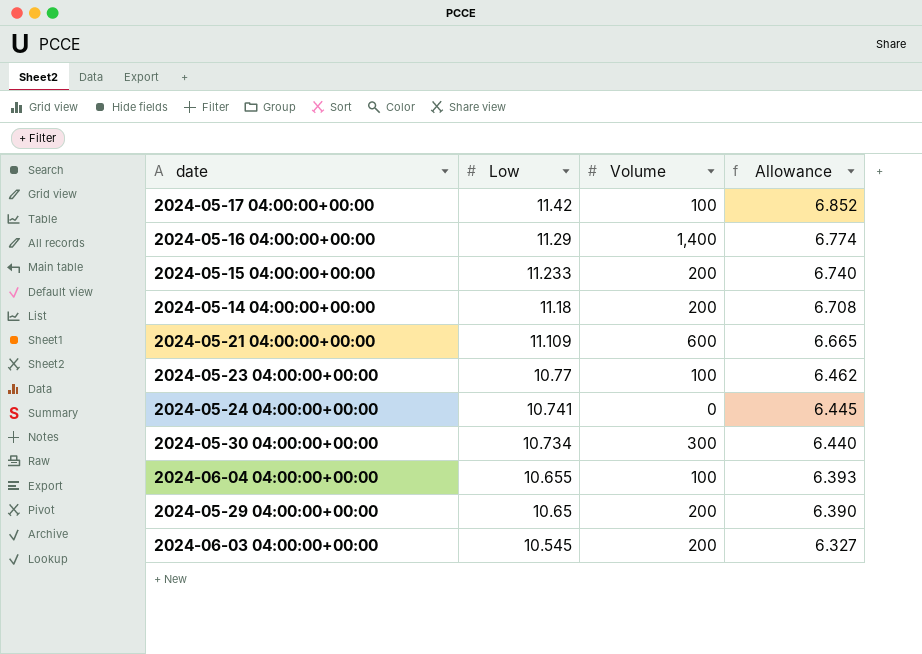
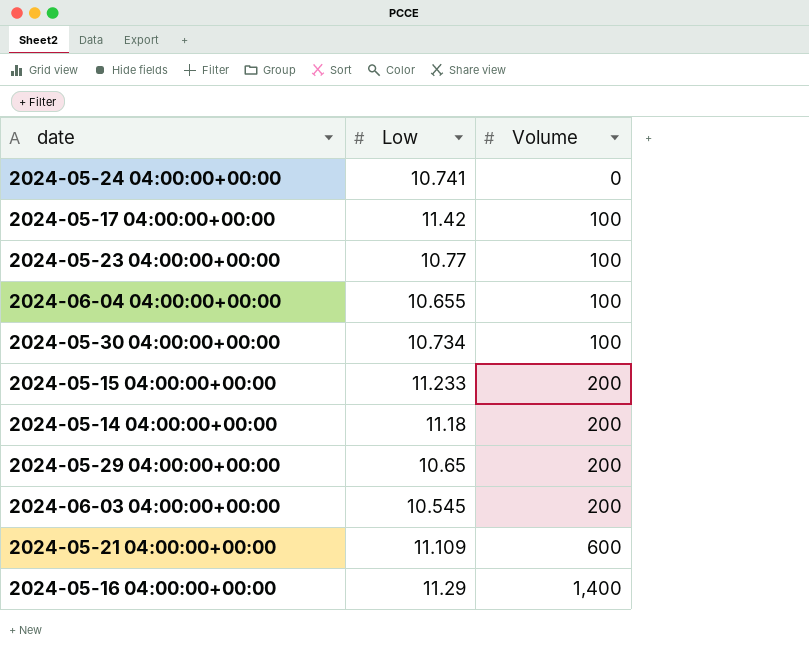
row order: Low descending -> Volume ascending
column Allowance | formula: [Low] * 0.6 -> none
2024-05-30 04:00:00+00:00 | Volume: 300 -> 100

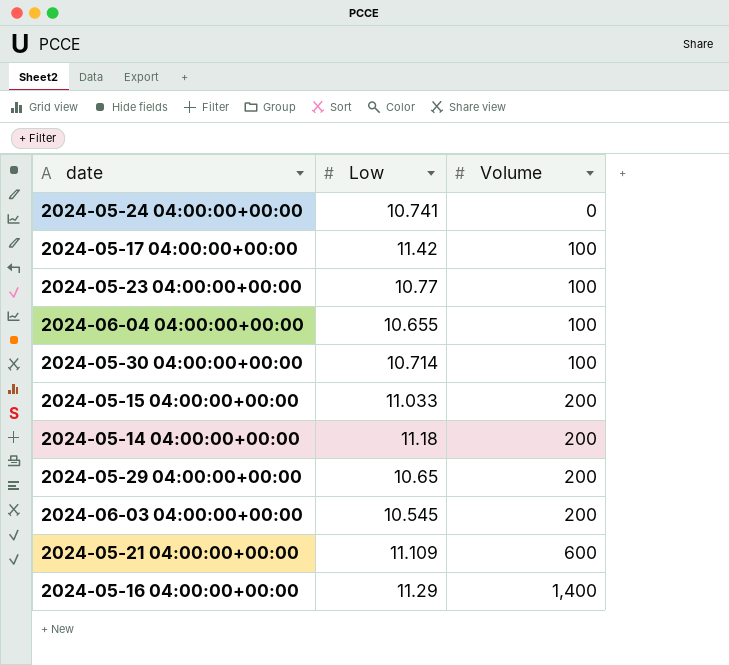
2024-05-30 04:00:00+00:00 | Low: 10.734 -> 10.714
2024-05-15 04:00:00+00:00 | Low: 11.233 -> 11.033

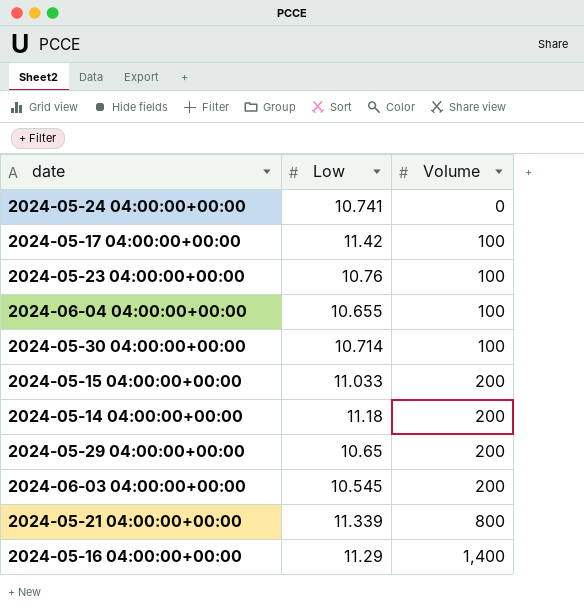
2024-05-23 04:00:00+00:00 | Low: 10.77 -> 10.76
2024-05-21 04:00:00+00:00 | Low: 11.109 -> 11.339
2024-05-21 04:00:00+00:00 | Volume: 600 -> 800

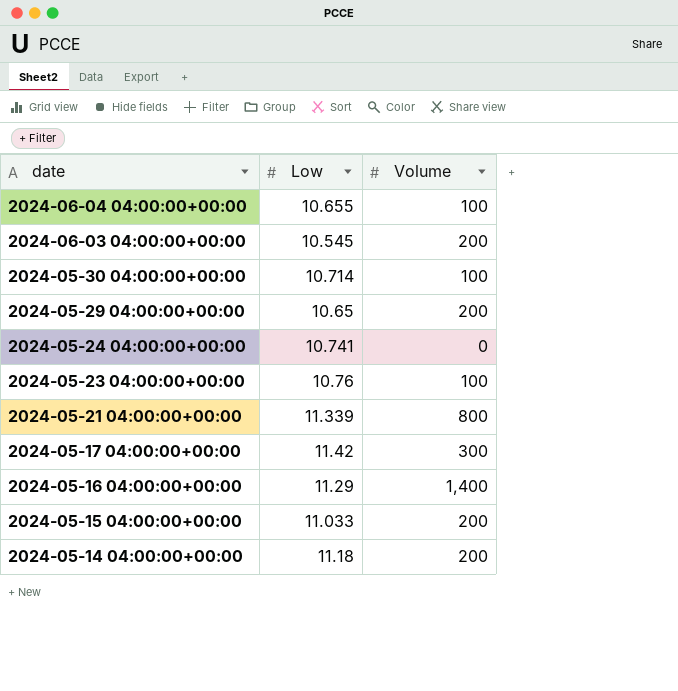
row order: Volume ascending -> date descending
2024-05-17 04:00:00+00:00 | Volume: 100 -> 300

